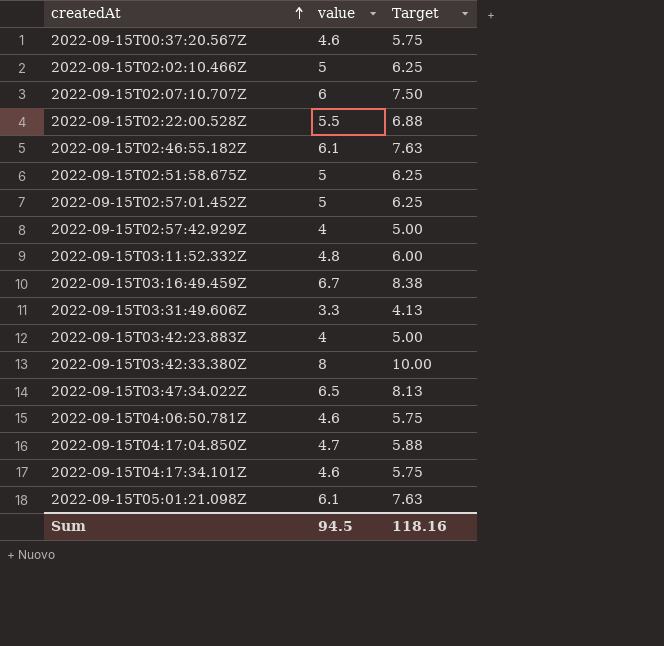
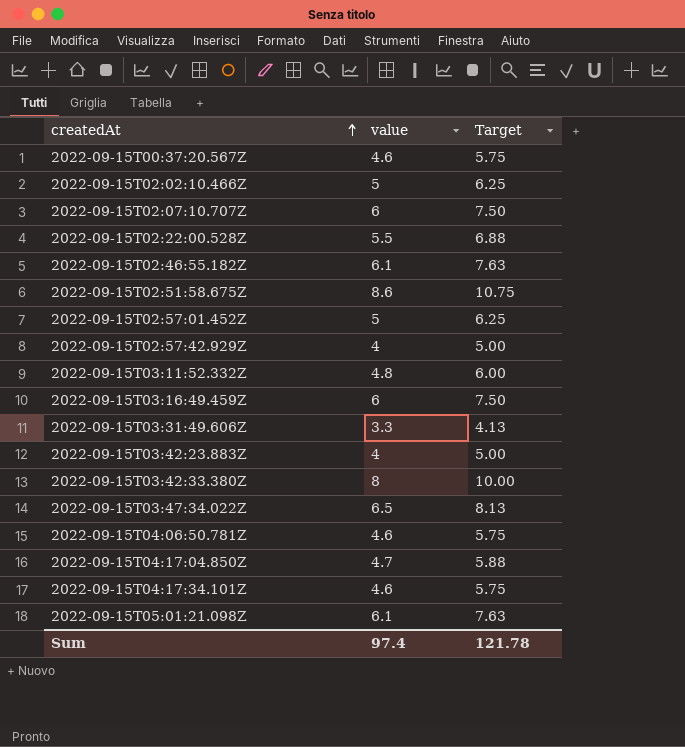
2022-09-15T02:51:58.675Z | value: 5 -> 8.6
2022-09-15T02:51:58.675Z | Target: 6.25 -> 10.75
2022-09-15T03:16:49.459Z | value: 6.7 -> 6
2022-09-15T03:16:49.459Z | Target: 8.38 -> 7.50
Sum | value: 94.5 -> 97.4
Sum | Target: 118.16 -> 121.78

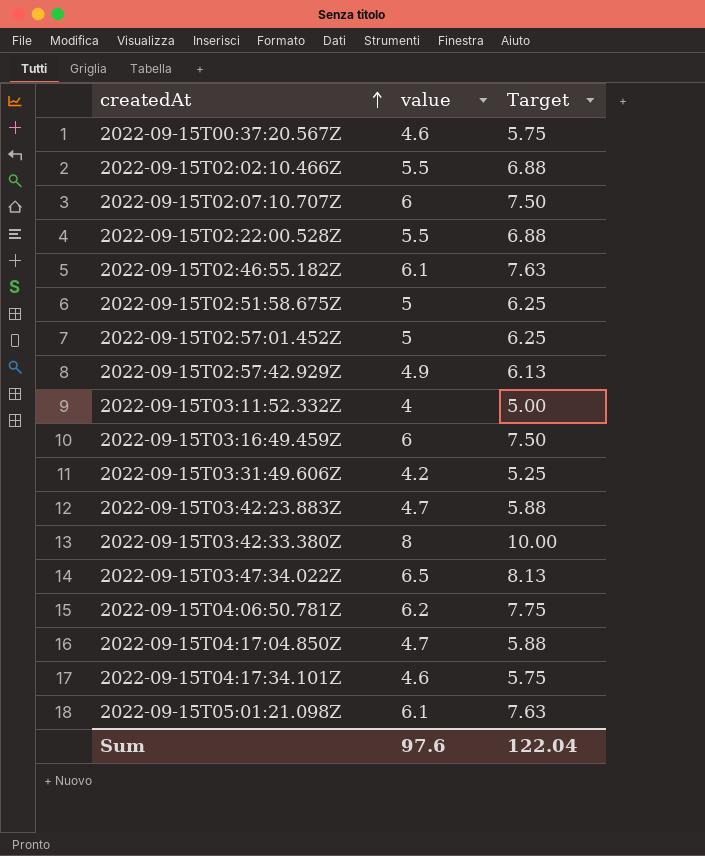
2022-09-15T02:02:10.466Z | value: 5 -> 5.5
2022-09-15T02:02:10.466Z | Target: 6.25 -> 6.88
2022-09-15T02:51:58.675Z | value: 8.6 -> 5
2022-09-15T02:51:58.675Z | Target: 10.75 -> 6.25
2022-09-15T02:57:42.929Z | value: 4 -> 4.9
2022-09-15T02:57:42.929Z | Target: 5.00 -> 6.13
2022-09-15T03:11:52.332Z | value: 4.8 -> 4
2022-09-15T03:11:52.332Z | Target: 6.00 -> 5.00
2022-09-15T03:31:49.606Z | value: 3.3 -> 4.2
2022-09-15T03:31:49.606Z | Target: 4.13 -> 5.25
2022-09-15T03:42:23.883Z | value: 4 -> 4.7
2022-09-15T03:42:23.883Z | Target: 5.00 -> 5.88
2022-09-15T04:06:50.781Z | value: 4.6 -> 6.2
2022-09-15T04:06:50.781Z | Target: 5.75 -> 7.75
Sum | value: 97.4 -> 97.6
Sum | Target: 121.78 -> 122.04

